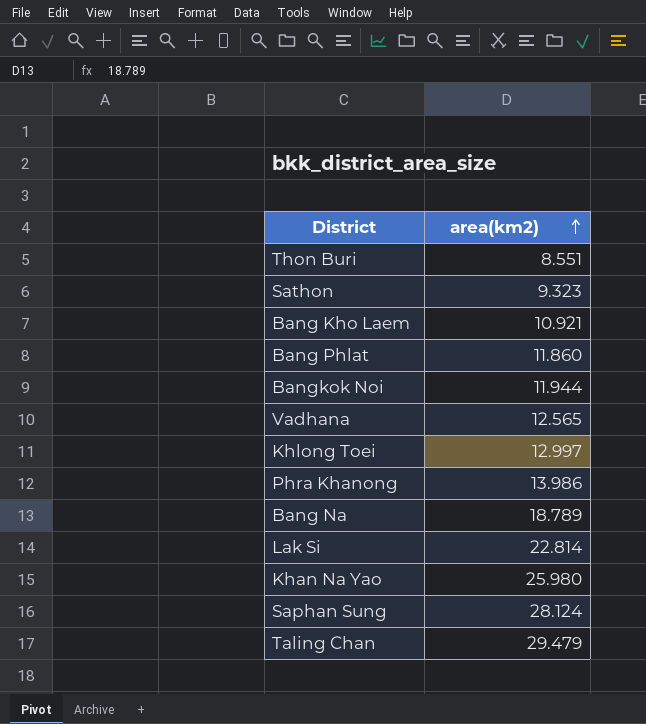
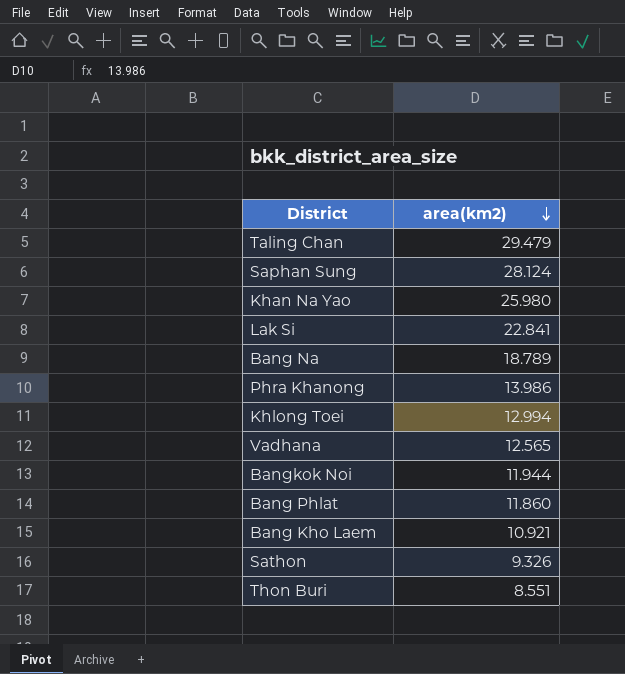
row order: area(km2) ascending -> area(km2) descending
Lak Si | area(km2): 22.814 -> 22.841
Khlong Toei | area(km2): 12.997 -> 12.994
Sathon | area(km2): 9.323 -> 9.326

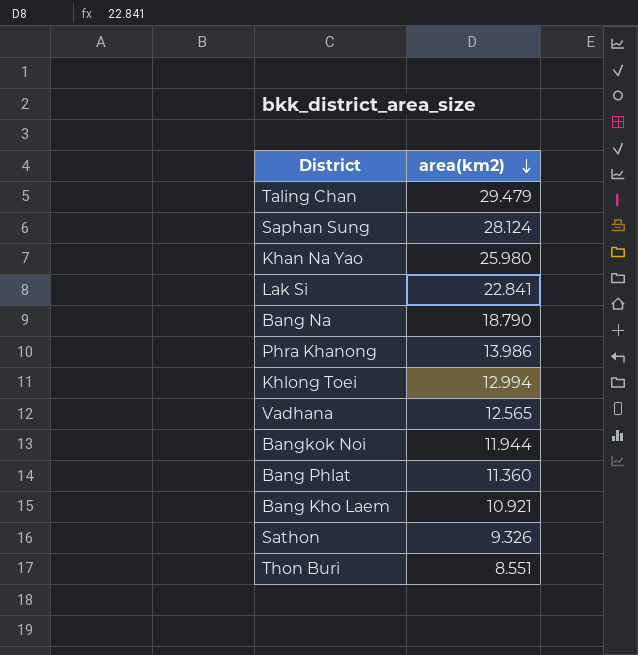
Bang Na | area(km2): 18.789 -> 18.790
Bang Phlat | area(km2): 11.860 -> 11.360

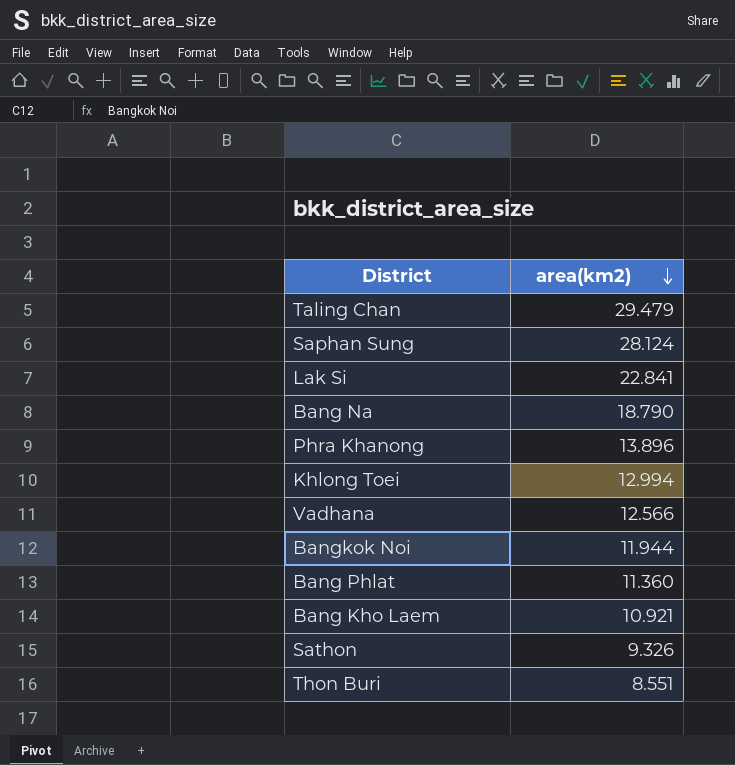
row Khan Na Yao: 25.980 -> none
Phra Khanong | area(km2): 13.986 -> 13.896
Vadhana | area(km2): 12.565 -> 12.566

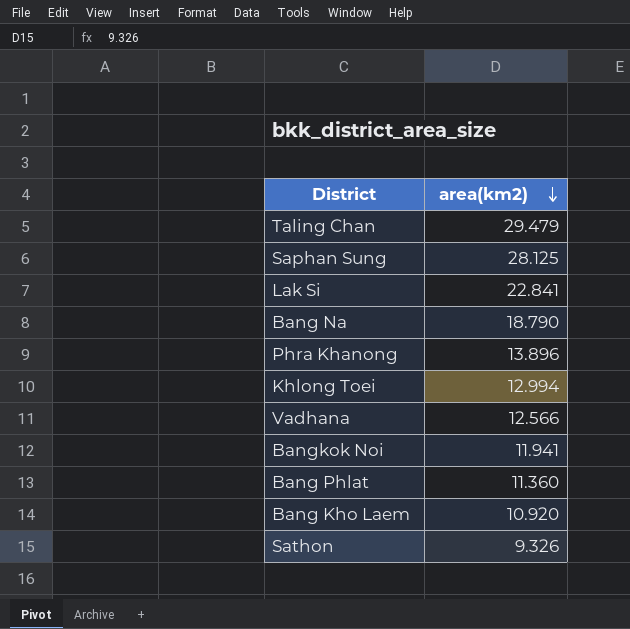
row Thon Buri: 8.551 -> none
Saphan Sung | area(km2): 28.124 -> 28.125
Bangkok Noi | area(km2): 11.944 -> 11.941
Bang Kho Laem | area(km2): 10.921 -> 10.920

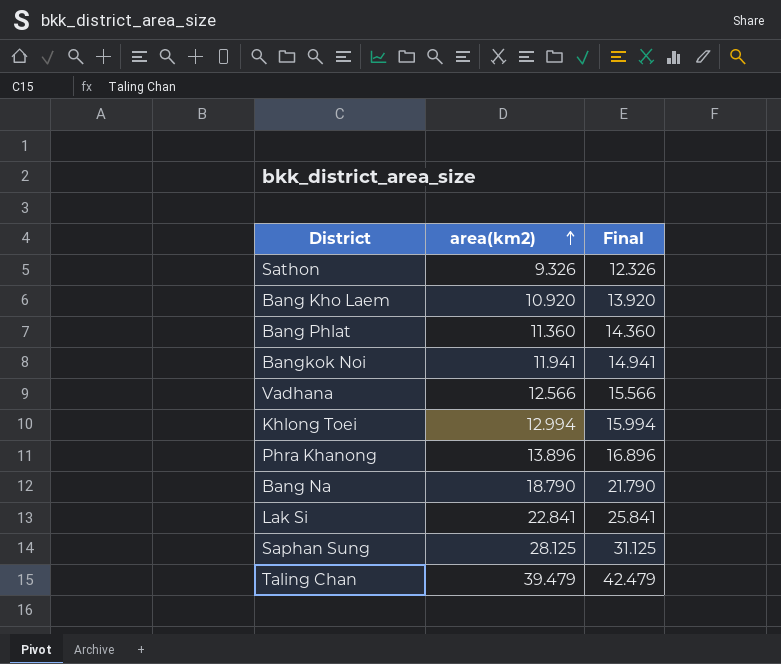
row order: area(km2) descending -> area(km2) ascending
column Final | formula: none -> [area(km2)] + 3
Taling Chan | area(km2): 29.479 -> 39.479

